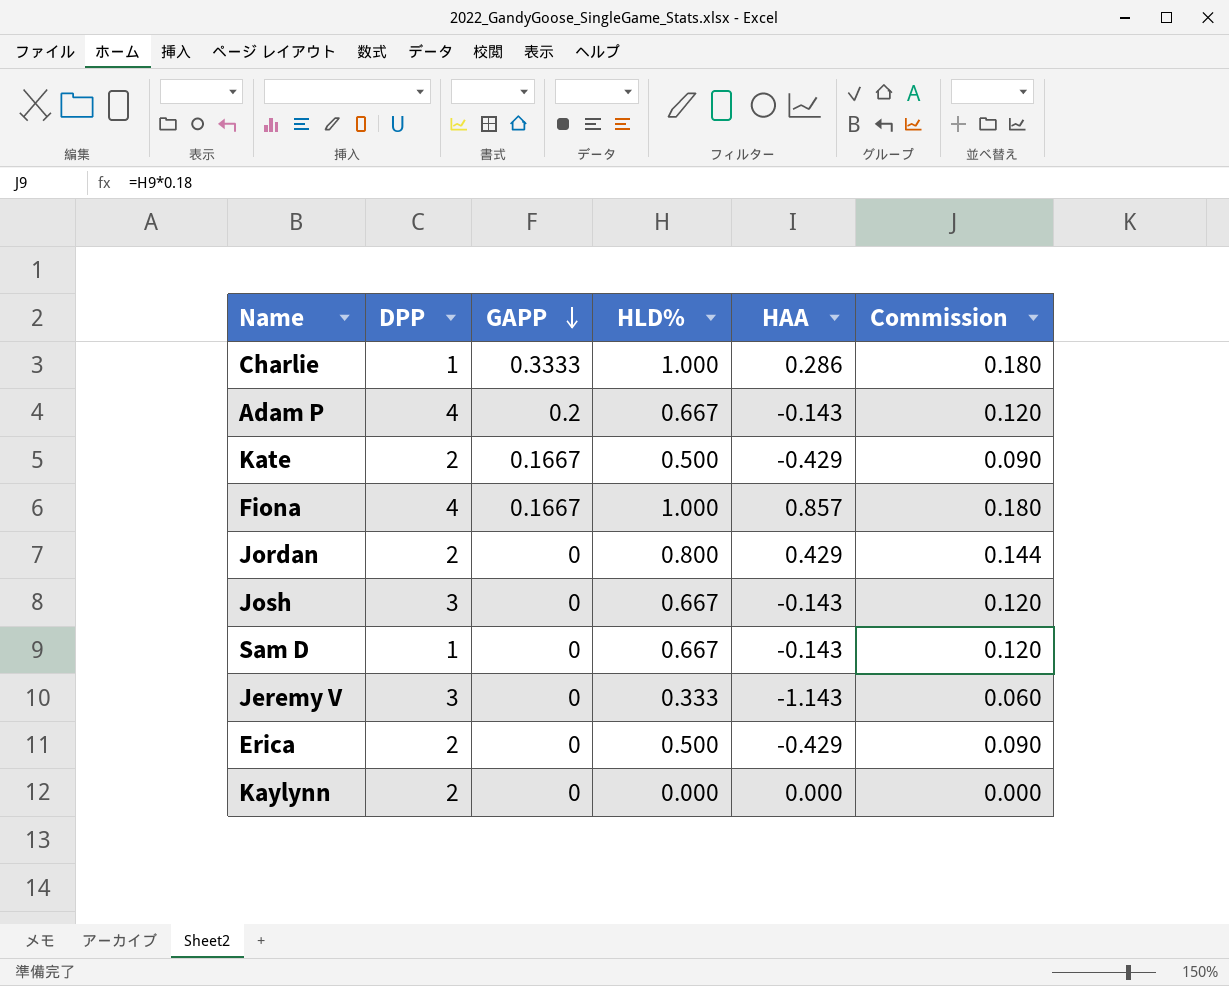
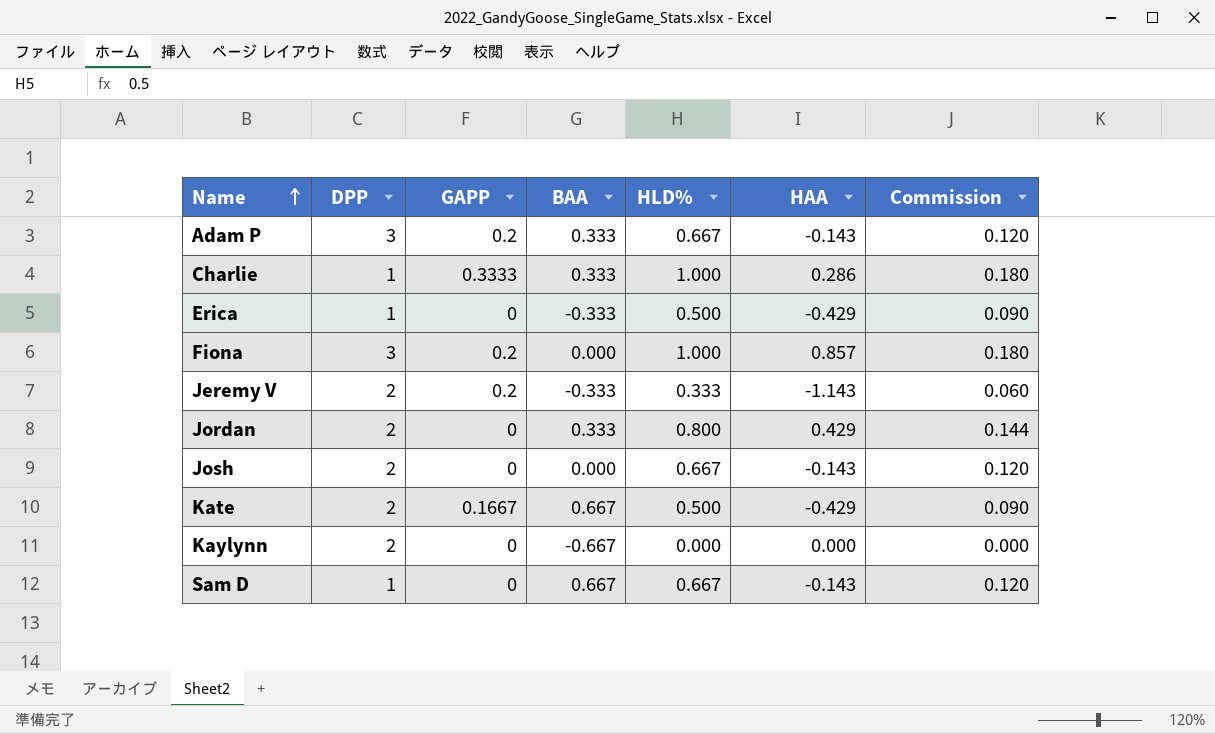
row order: GAPP descending -> Name ascending
column BAA | position: none -> 4
Adam P | DPP: 4 -> 3
Erica | DPP: 2 -> 1
Fiona | DPP: 4 -> 3
Fiona | GAPP: 0.1667 -> 0.2
Jeremy V | DPP: 3 -> 2
Jeremy V | GAPP: 0 -> 0.2
Josh | DPP: 3 -> 2

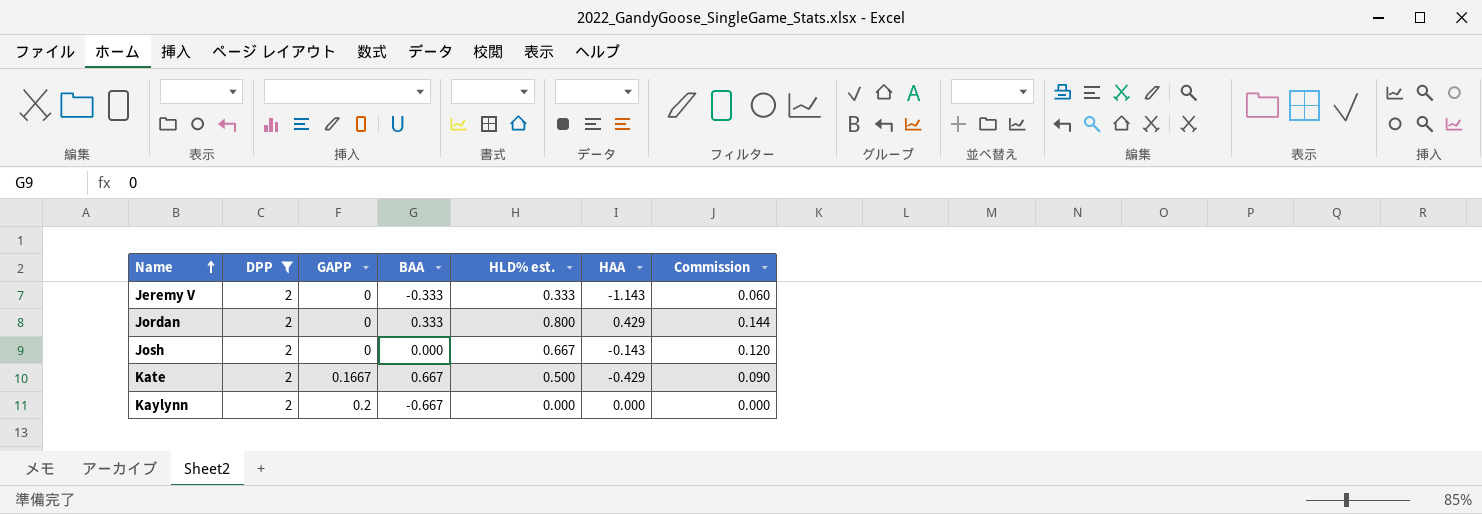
filter: none -> DPP = 2
column name: HLD% -> HLD% est.
Jeremy V | GAPP: 0.2 -> 0
Kaylynn | GAPP: 0 -> 0.2

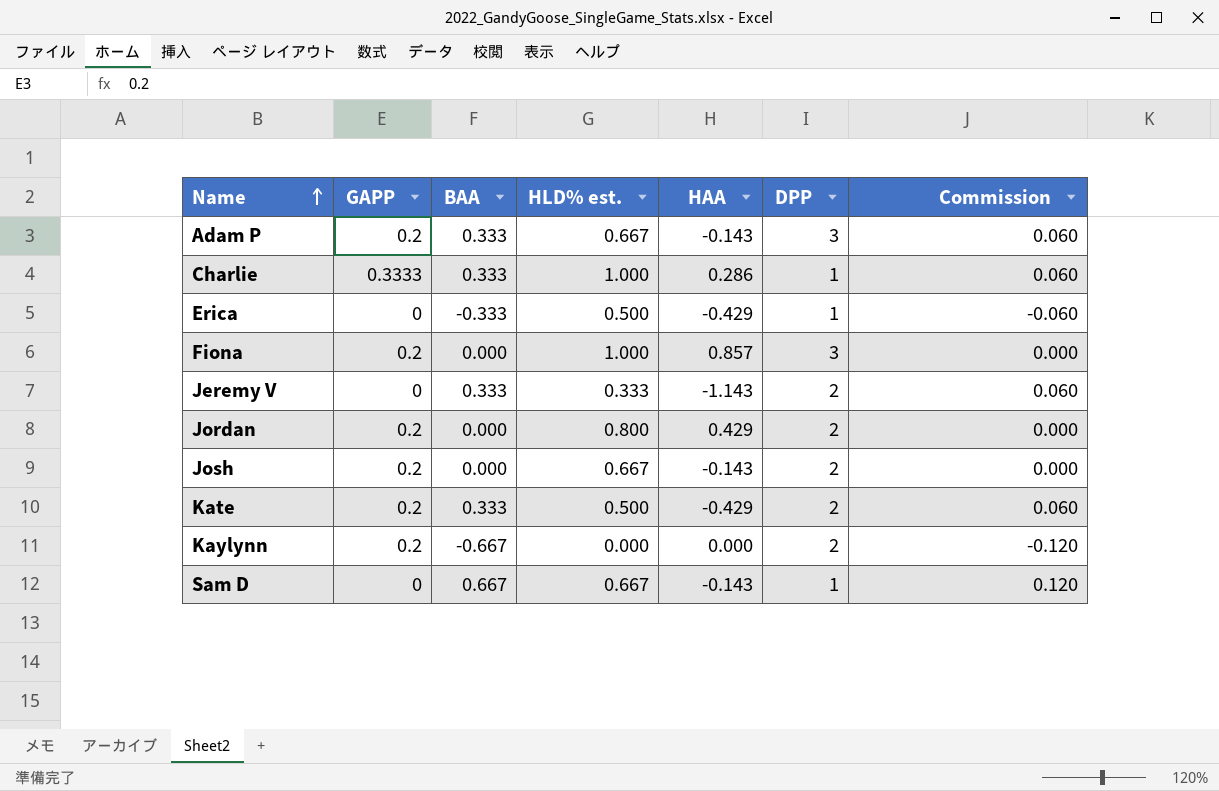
filter: DPP = 2 -> none
column DPP | position: 2 -> 6
column Commission | formula: [HLD% est.] * 0.18 -> [BAA] * 0.18
Jeremy V | BAA: -0.333 -> 0.333
Jordan | GAPP: 0 -> 0.2
Jordan | BAA: 0.333 -> 0.000
Josh | GAPP: 0 -> 0.2
Kate | GAPP: 0.1667 -> 0.2
Kate | BAA: 0.667 -> 0.333

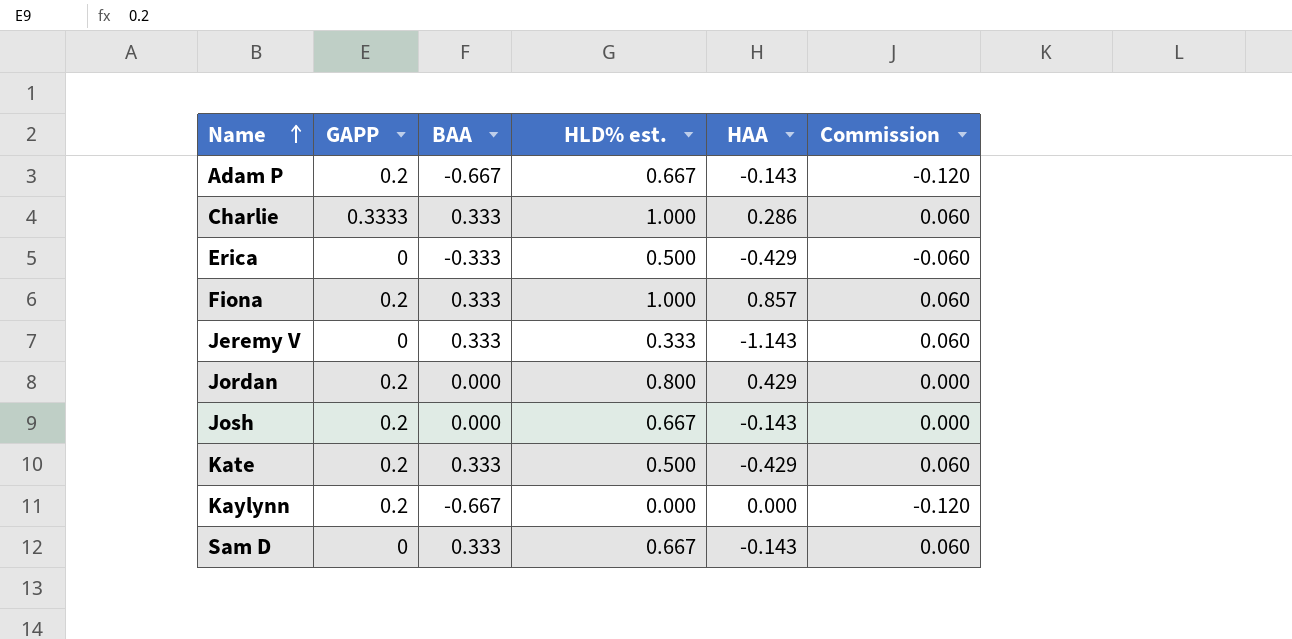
column DPP | position: 6 -> none
Adam P | BAA: 0.333 -> -0.667
Adam P | Commission: 0.060 -> -0.120
Fiona | BAA: 0.000 -> 0.333
Fiona | Commission: 0.000 -> 0.060
Sam D | BAA: 0.667 -> 0.333
Sam D | Commission: 0.120 -> 0.060

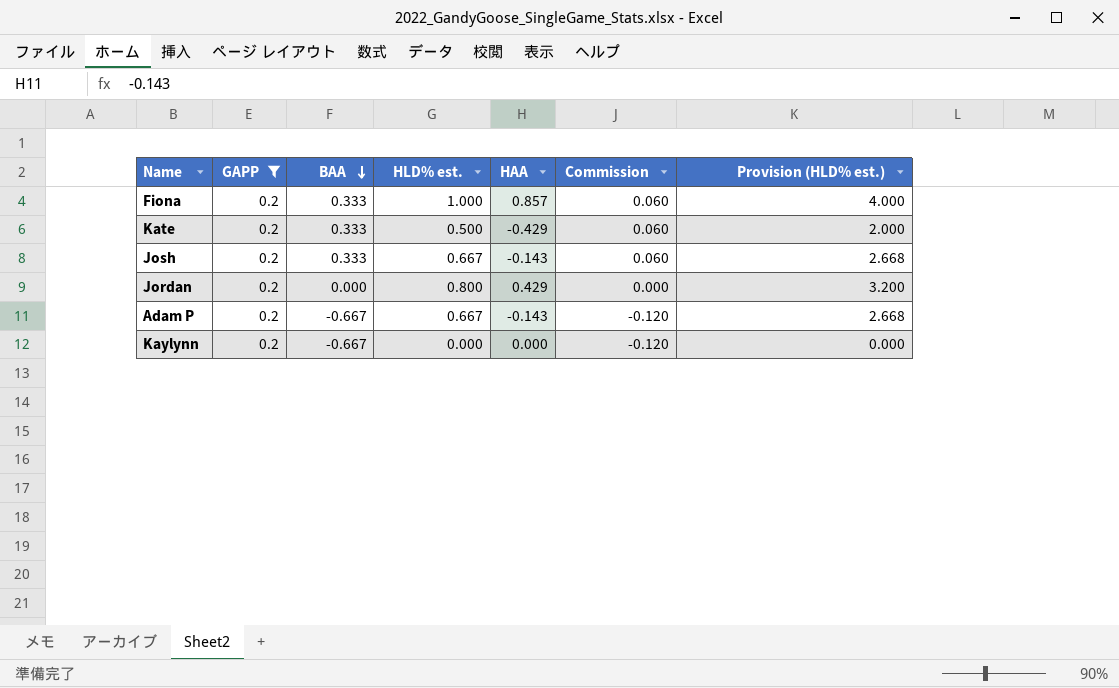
filter: none -> GAPP = 0.2
row order: Name ascending -> BAA descending
column Provision (HLD% est.) | formula: none -> [HLD% est.] * 4
Josh | BAA: 0.000 -> 0.333
Josh | Commission: 0.000 -> 0.060

